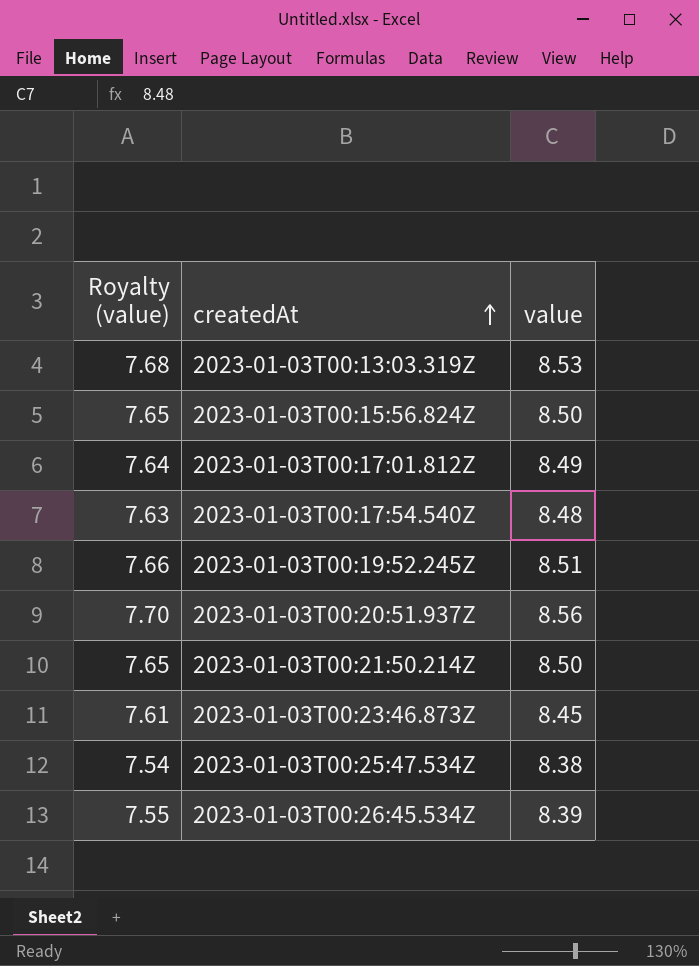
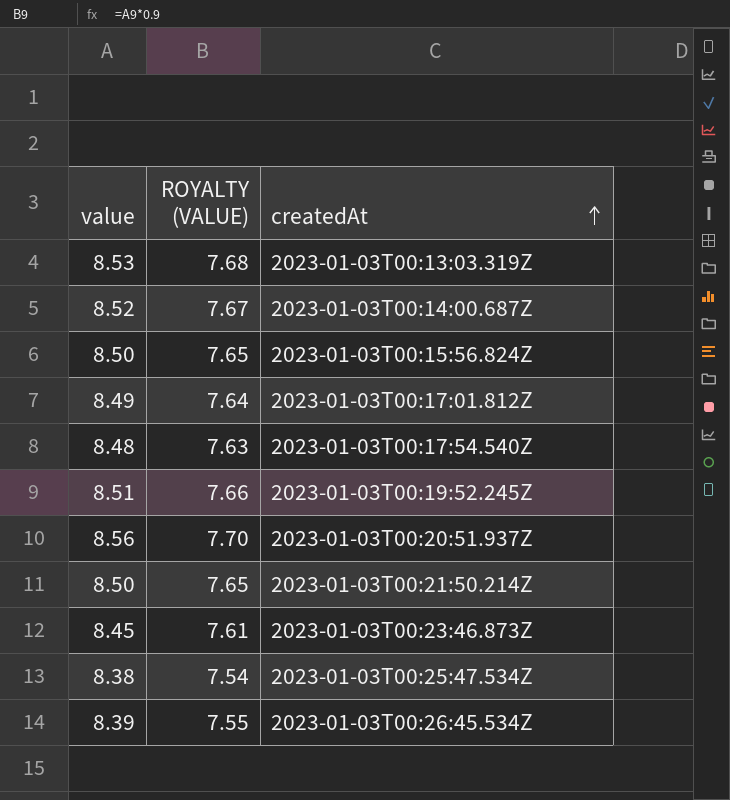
column value | position: 3 -> 1
column name: Royalty (value) -> ROYALTY (VALUE)
row 2023-01-03T00:14:00.687Z: none -> 8.52 | 7.67

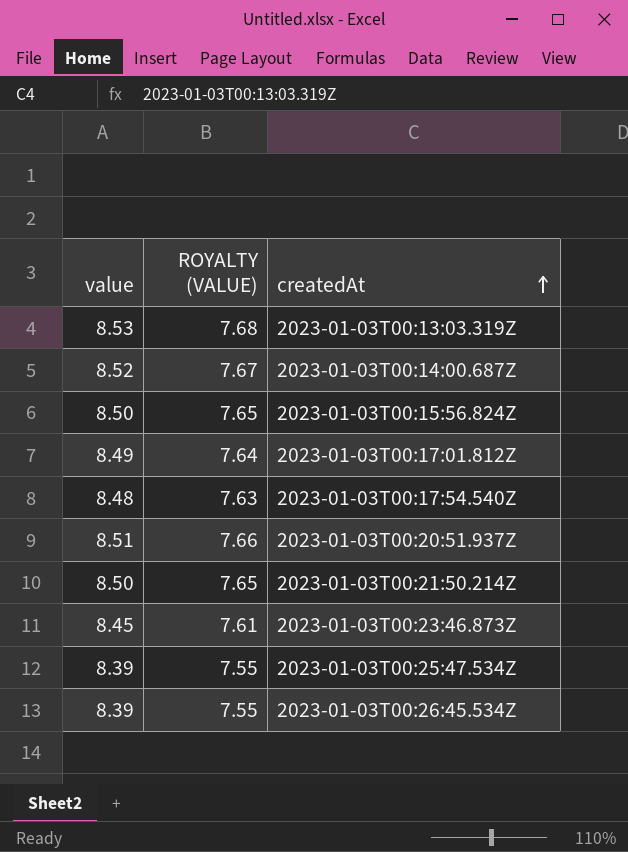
row 2023-01-03T00:19:52.245Z: 8.51 | 7.66 -> none
2023-01-03T00:20:51.937Z | value: 8.56 -> 8.51
2023-01-03T00:20:51.937Z | ROYALTY (VALUE): 7.70 -> 7.66
2023-01-03T00:25:47.534Z | value: 8.38 -> 8.39
2023-01-03T00:25:47.534Z | ROYALTY (VALUE): 7.54 -> 7.55

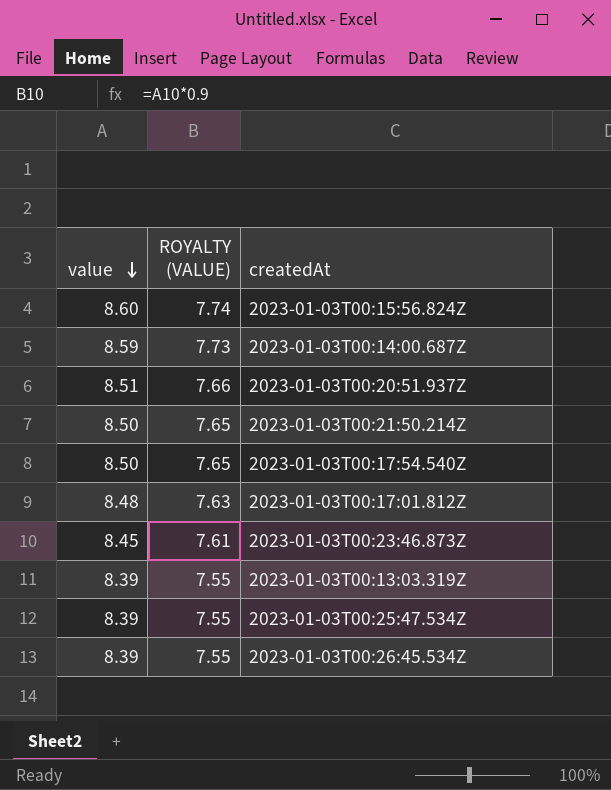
row order: createdAt ascending -> value descending
2023-01-03T00:15:56.824Z | value: 8.50 -> 8.60
2023-01-03T00:15:56.824Z | ROYALTY (VALUE): 7.65 -> 7.74
2023-01-03T00:14:00.687Z | value: 8.52 -> 8.59
2023-01-03T00:14:00.687Z | ROYALTY (VALUE): 7.67 -> 7.73
2023-01-03T00:17:54.540Z | value: 8.48 -> 8.50
2023-01-03T00:17:54.540Z | ROYALTY (VALUE): 7.63 -> 7.65
2023-01-03T00:17:01.812Z | value: 8.49 -> 8.48
2023-01-03T00:17:01.812Z | ROYALTY (VALUE): 7.64 -> 7.63
2023-01-03T00:13:03.319Z | value: 8.53 -> 8.39
2023-01-03T00:13:03.319Z | ROYALTY (VALUE): 7.68 -> 7.55

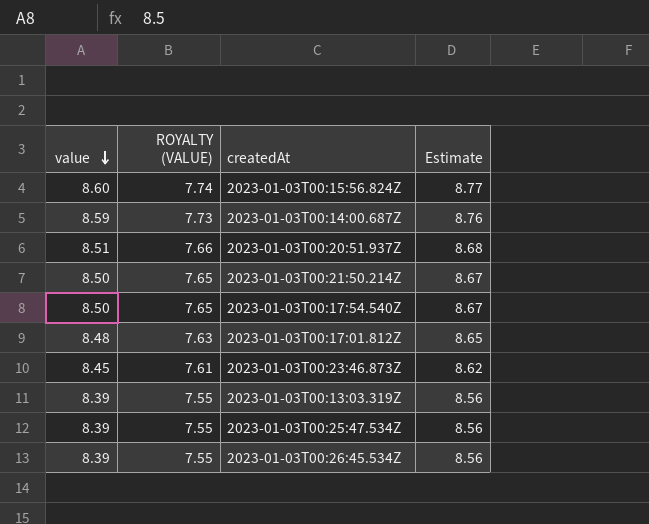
column Estimate | formula: none -> [value] * 1.02

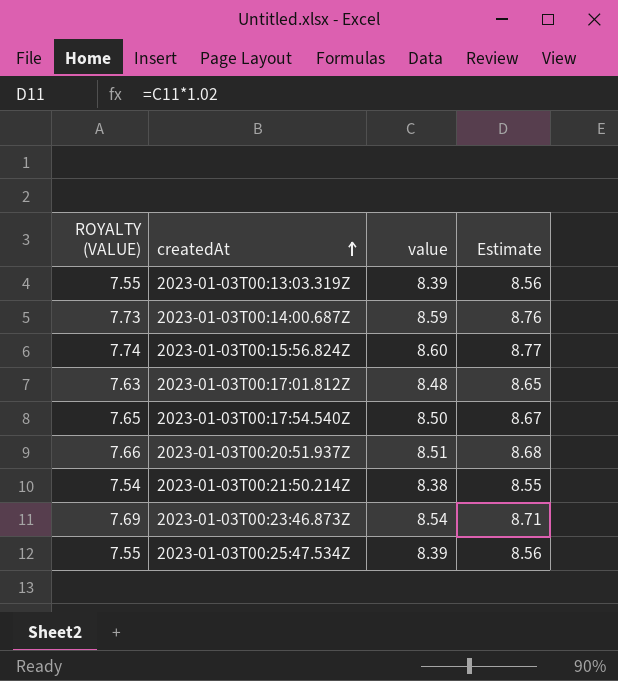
row order: value descending -> createdAt ascending
column value | position: 1 -> 3
row 2023-01-03T00:26:45.534Z: 8.39 | 7.55 | 8.56 -> none
2023-01-03T00:21:50.214Z | ROYALTY (VALUE): 7.65 -> 7.54
2023-01-03T00:21:50.214Z | value: 8.50 -> 8.38
2023-01-03T00:21:50.214Z | Estimate: 8.67 -> 8.55
2023-01-03T00:23:46.873Z | ROYALTY (VALUE): 7.61 -> 7.69
2023-01-03T00:23:46.873Z | value: 8.45 -> 8.54
2023-01-03T00:23:46.873Z | Estimate: 8.62 -> 8.71

